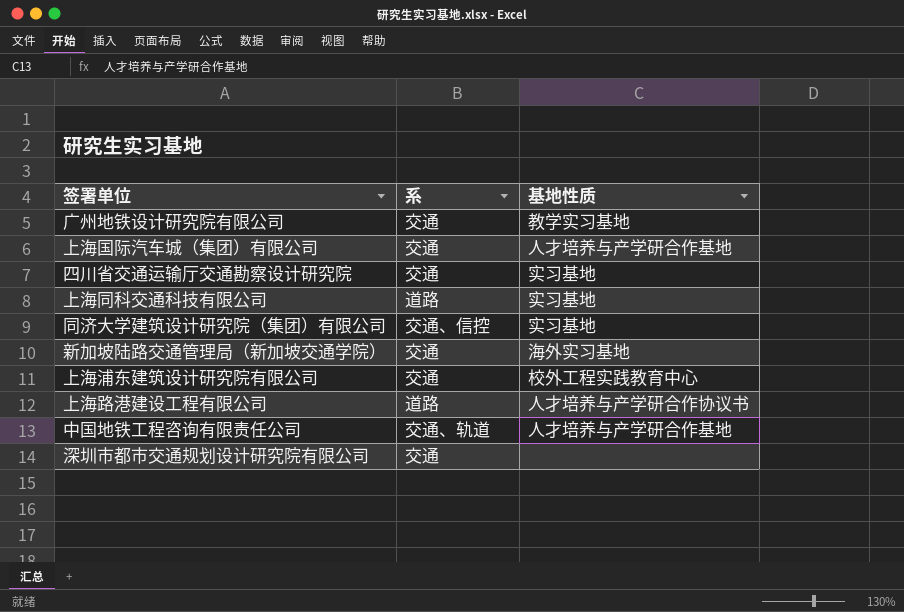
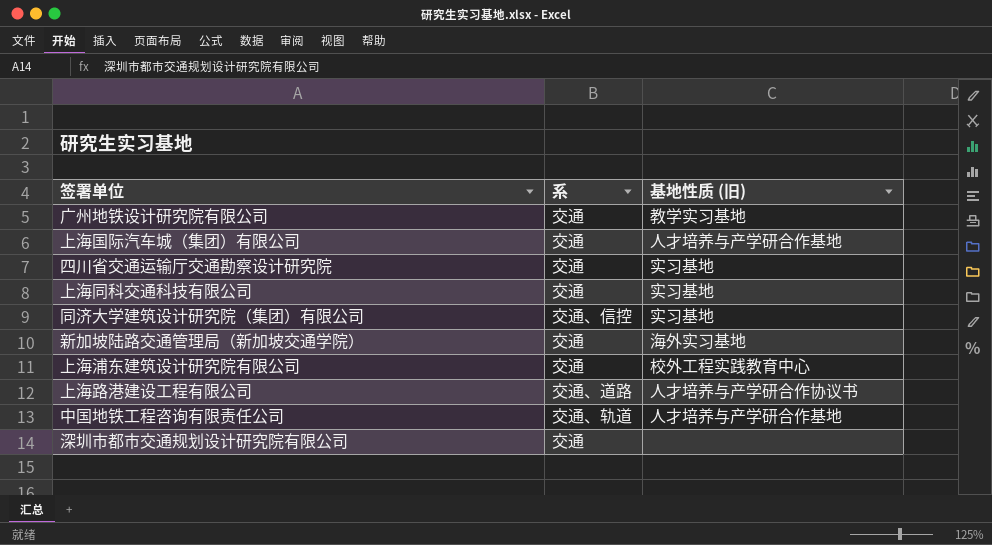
column name: 基地性质 -> 基地性质 (旧)
上海同科交通科技有限公司 | 系: 道路 -> 交通
上海路港建设工程有限公司 | 系: 道路 -> 交通、道路

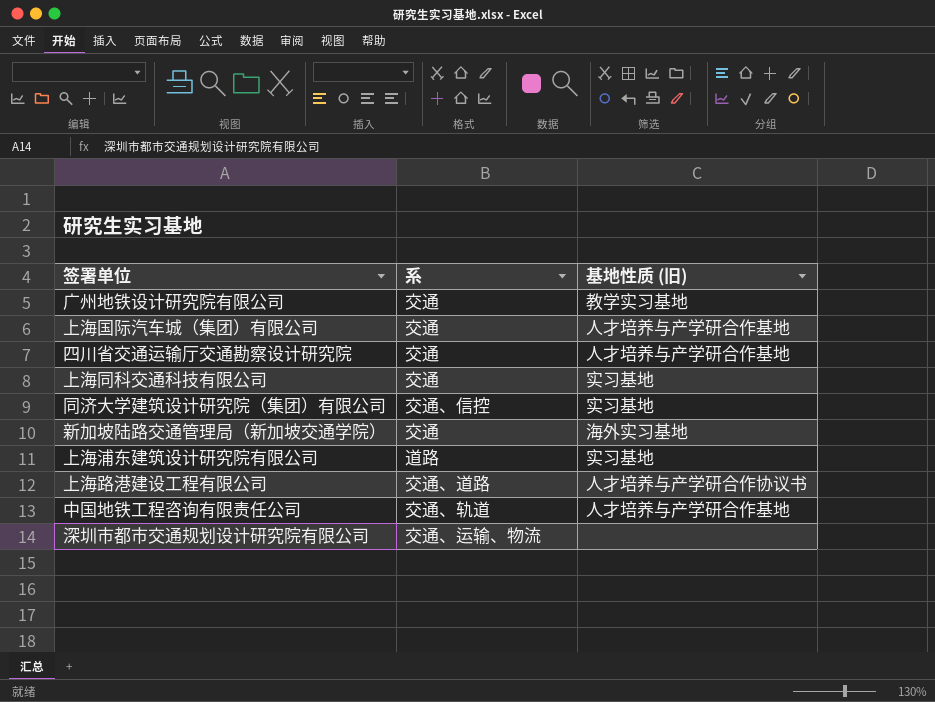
四川省交通运输厅交通勘察设计研究院 | 基地性质 (旧): 实习基地 -> 人才培养与产学研合作基地
上海浦东建筑设计研究院有限公司 | 系: 交通 -> 道路
上海浦东建筑设计研究院有限公司 | 基地性质 (旧): 校外工程实践教育中心 -> 实习基地
深圳市都市交通规划设计研究院有限公司 | 系: 交通 -> 交通、运输、物流

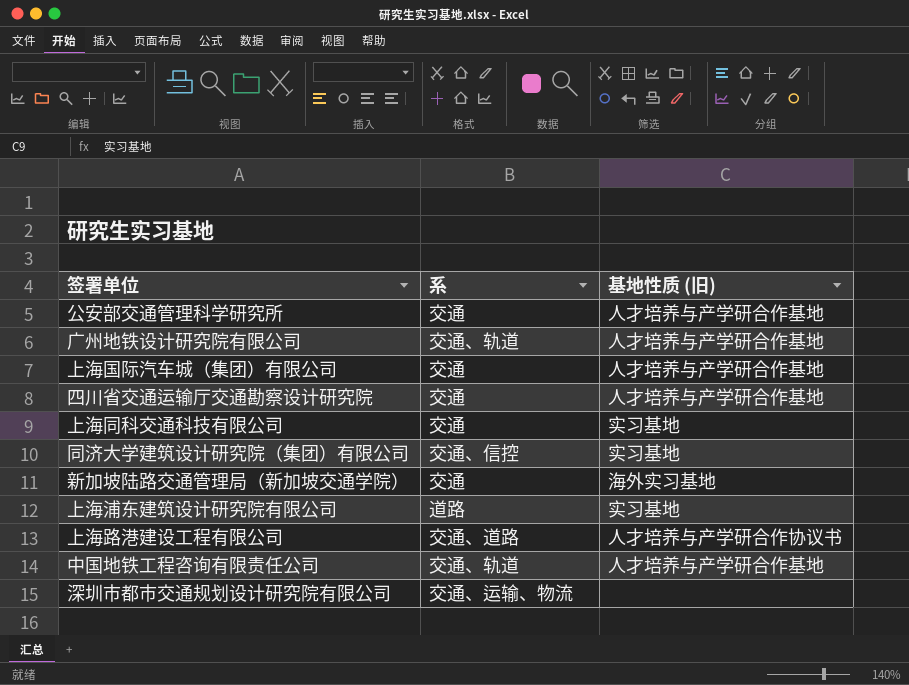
row 公安部交通管理科学研究所: none -> 交通 | 人才培养与产学研合作基地
广州地铁设计研究院有限公司 | 系: 交通 -> 交通、轨道
广州地铁设计研究院有限公司 | 基地性质 (旧): 教学实习基地 -> 人才培养与产学研合作基地

